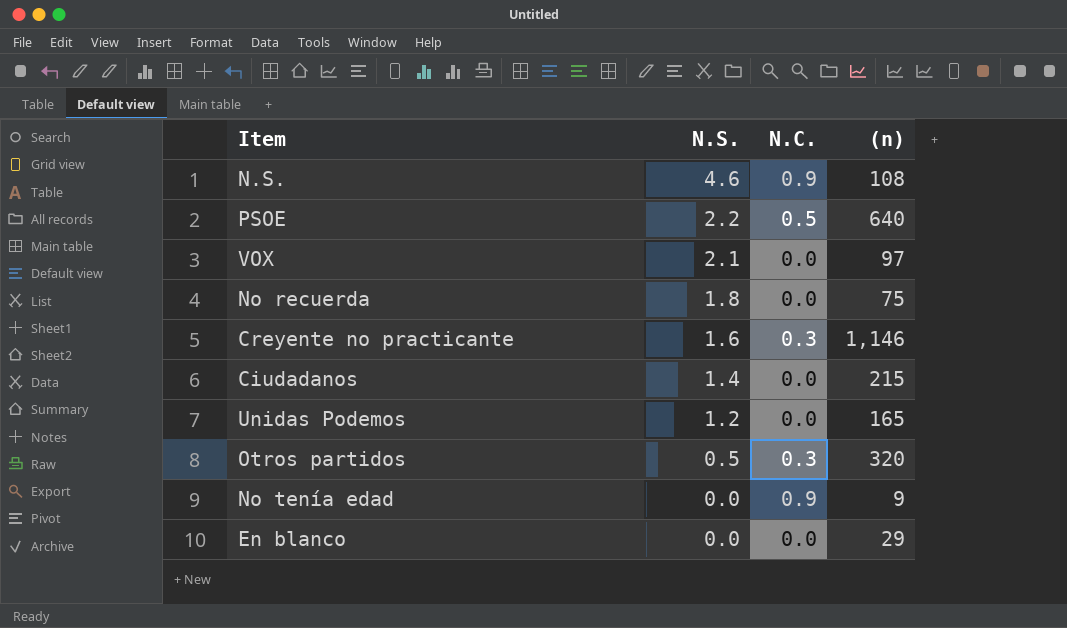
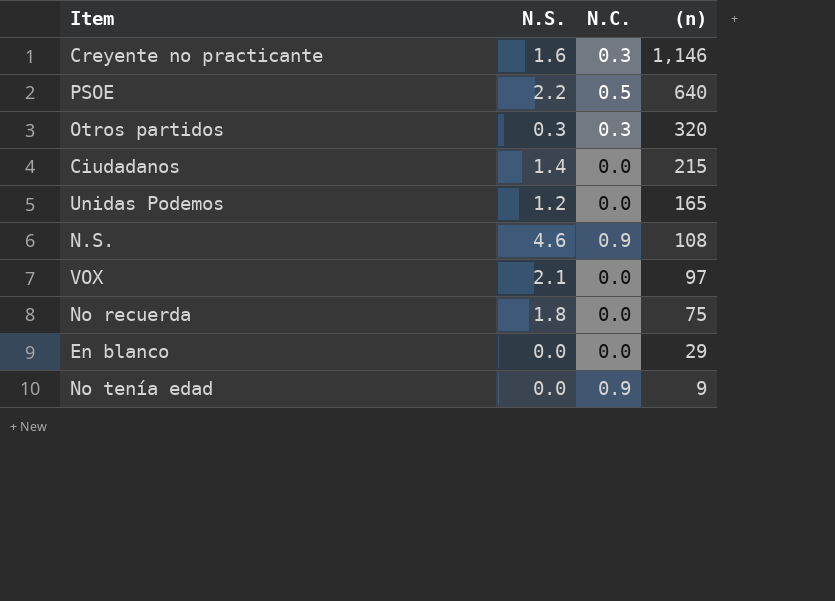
row order: N.S. descending -> (n) descending
Otros partidos | N.S.: 0.5 -> 0.3

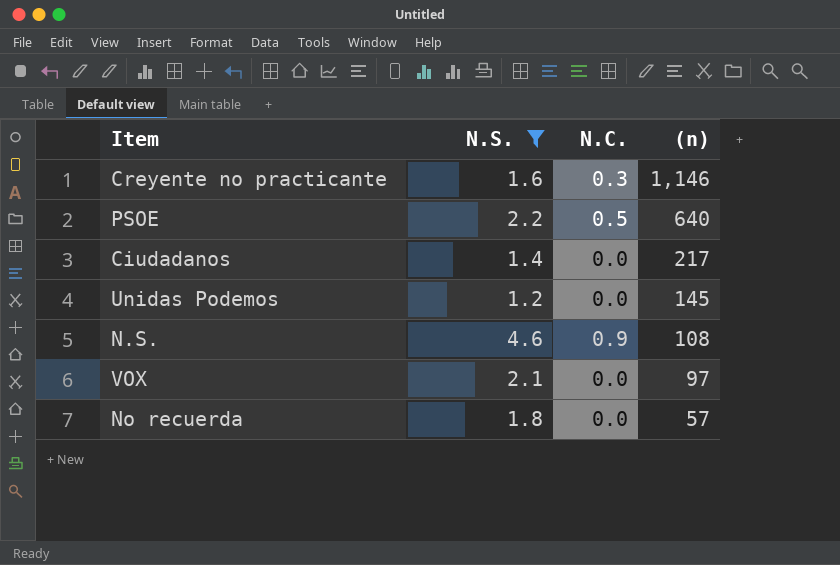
filter: none -> N.S. >= 1.2
Ciudadanos | (n): 215 -> 217
Unidas Podemos | (n): 165 -> 145
No recuerda | (n): 75 -> 57

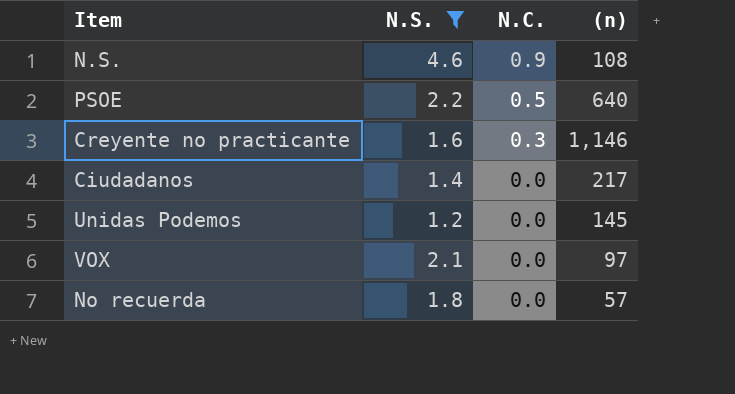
row order: (n) descending -> N.C. descending

